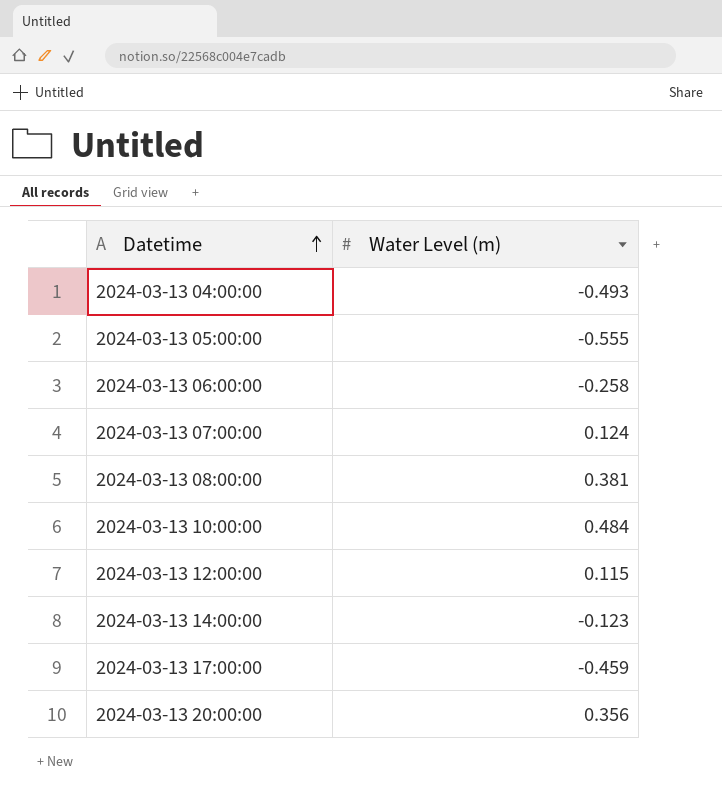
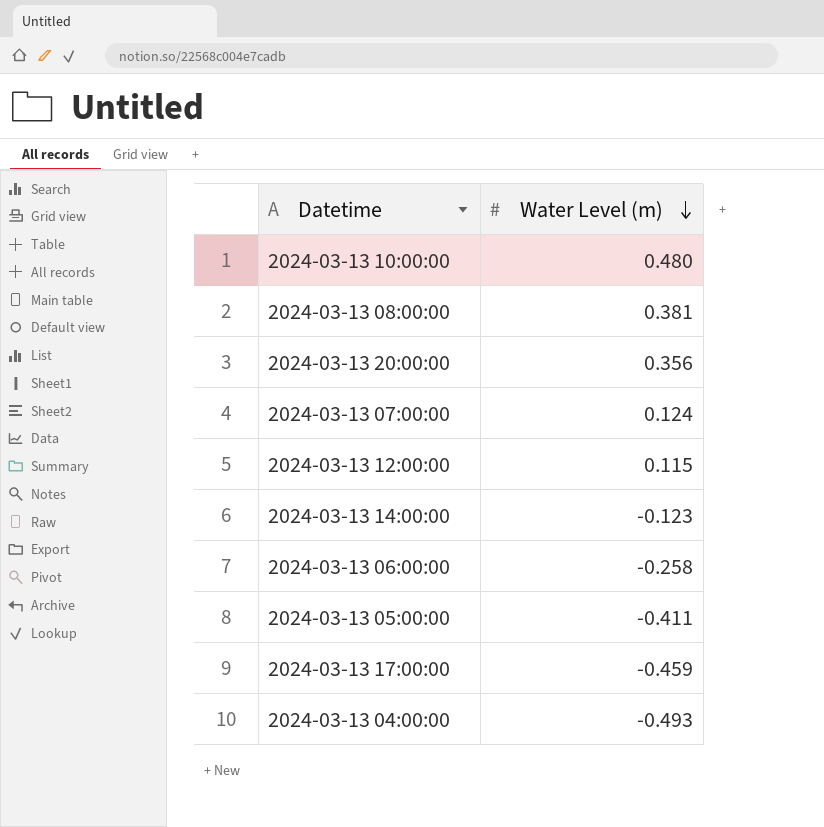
row order: Datetime ascending -> Water Level (m) descending
2024-03-13 10:00:00 | Water Level (m): 0.484 -> 0.480
2024-03-13 05:00:00 | Water Level (m): -0.555 -> -0.411

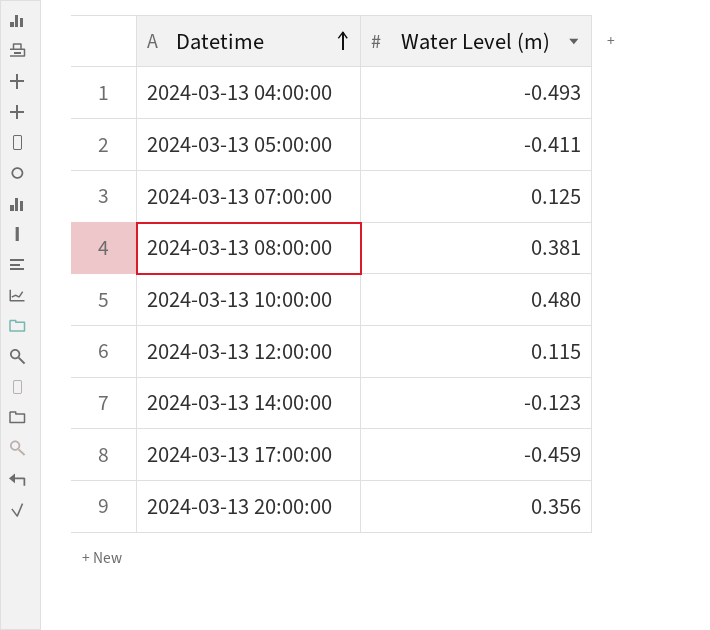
row order: Water Level (m) descending -> Datetime ascending
row 2024-03-13 06:00:00: -0.258 -> none
2024-03-13 07:00:00 | Water Level (m): 0.124 -> 0.125

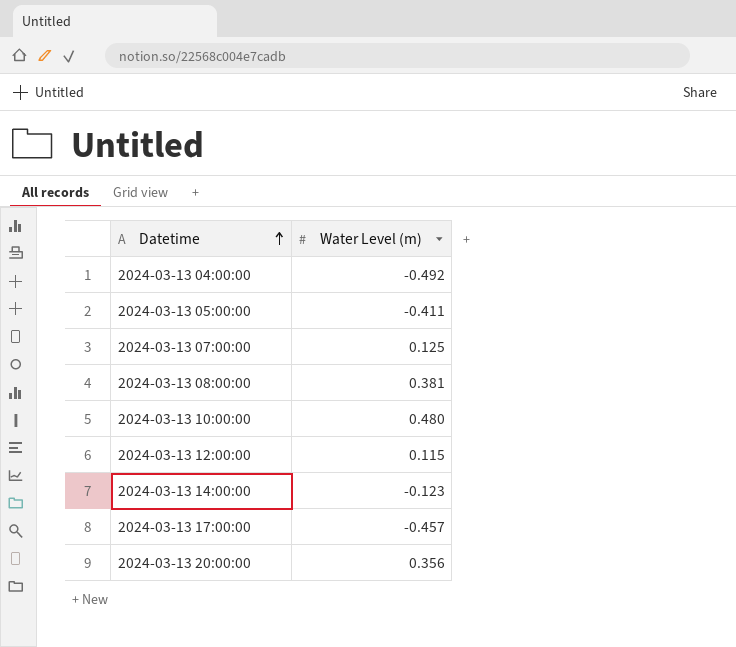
2024-03-13 04:00:00 | Water Level (m): -0.493 -> -0.492
2024-03-13 17:00:00 | Water Level (m): -0.459 -> -0.457

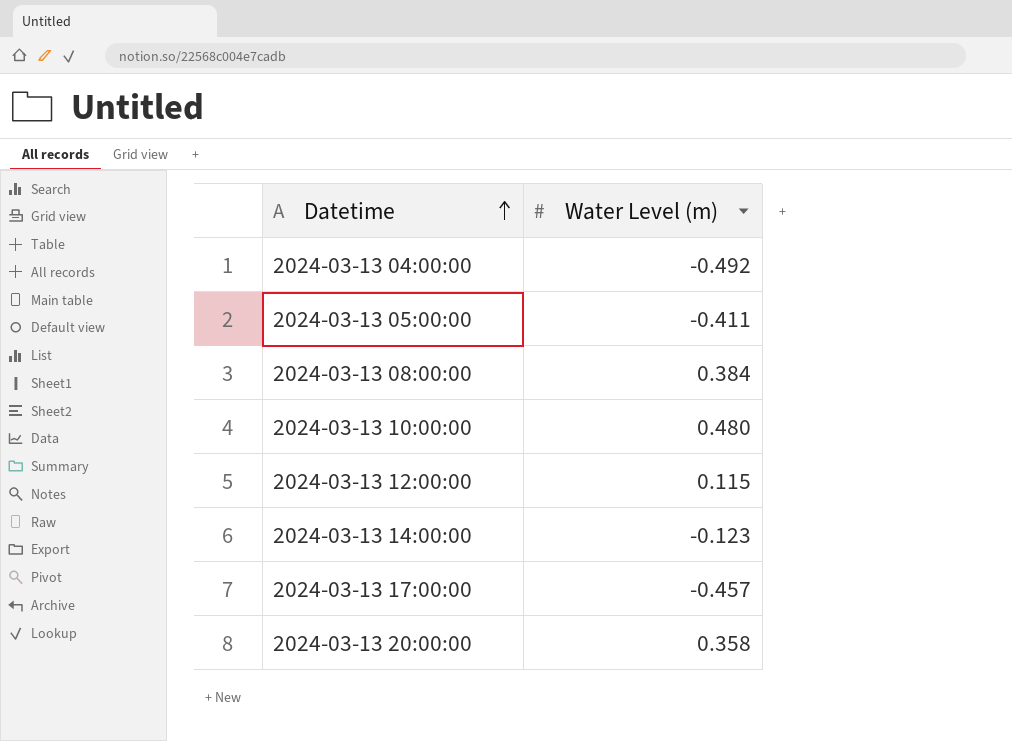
row 2024-03-13 07:00:00: 0.125 -> none
2024-03-13 08:00:00 | Water Level (m): 0.381 -> 0.384
2024-03-13 20:00:00 | Water Level (m): 0.356 -> 0.358

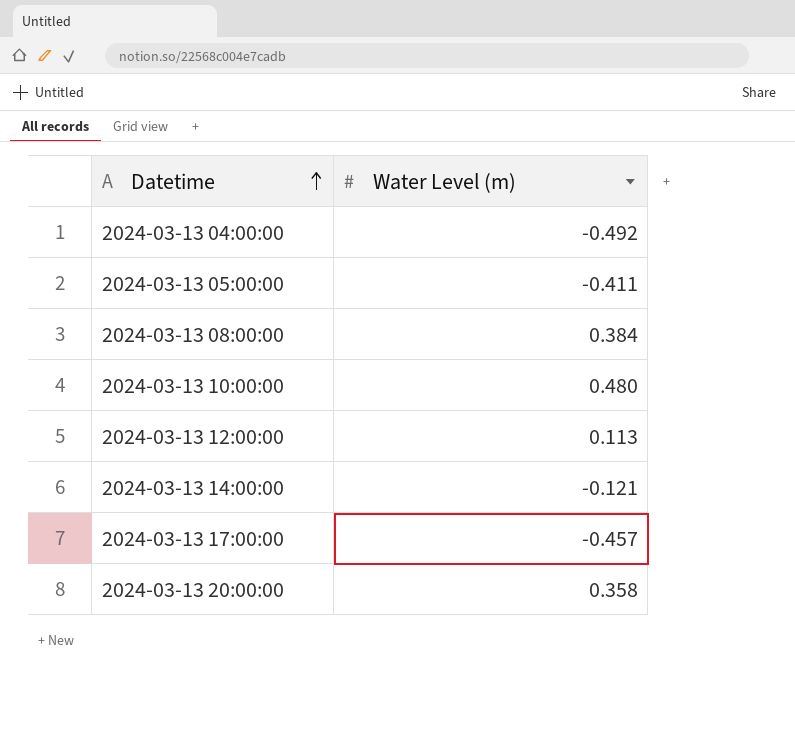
2024-03-13 12:00:00 | Water Level (m): 0.115 -> 0.113
2024-03-13 14:00:00 | Water Level (m): -0.123 -> -0.121

